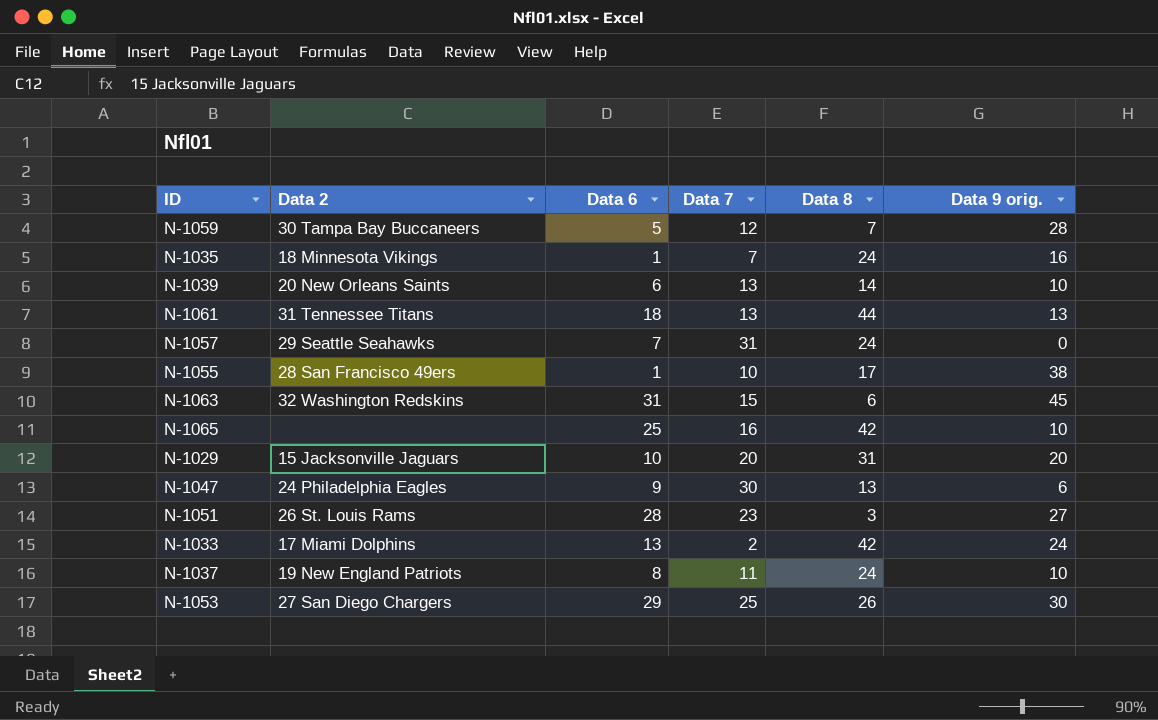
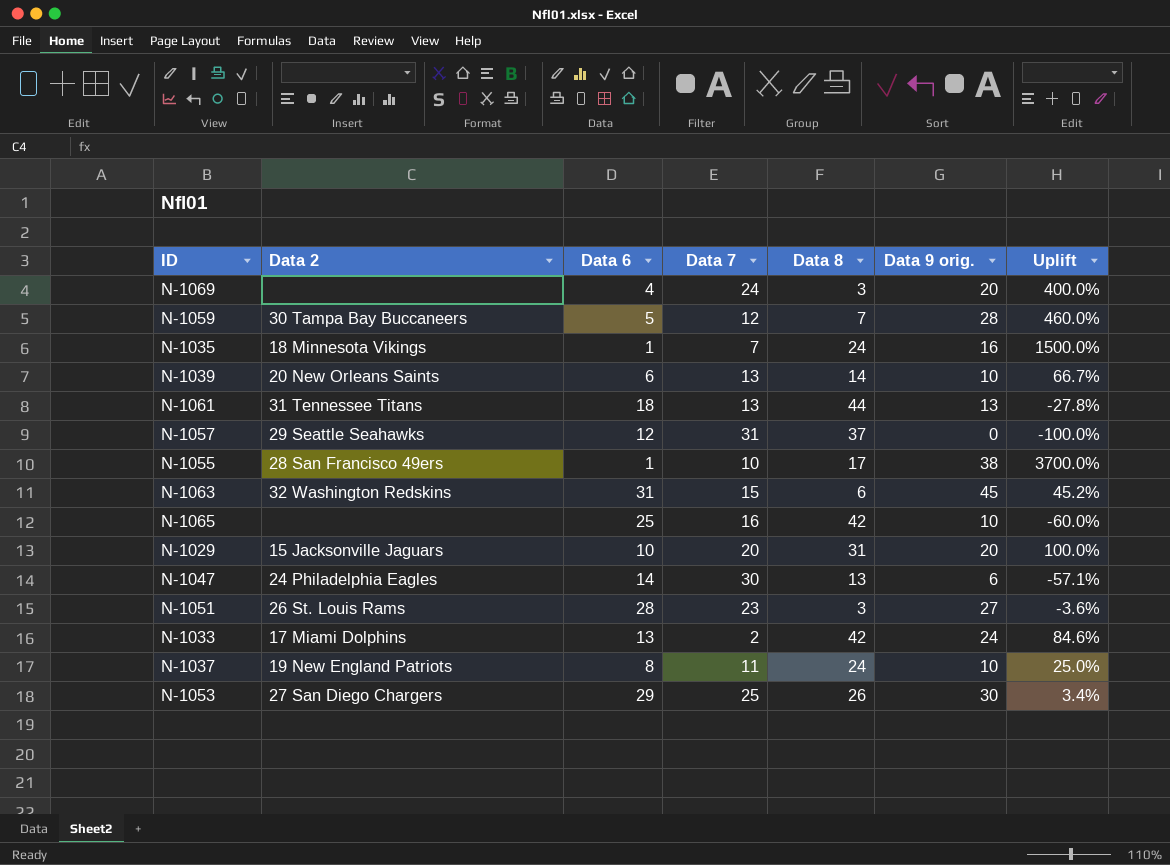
column Uplift | formula: none -> ([Data 9 orig.] - [Data 6]) / [Data 6]
row N-1069: none -> none | 4 | 24 | 3 | 20 | 400.0%
N-1057 | Data 6: 7 -> 12
N-1057 | Data 8: 24 -> 37
N-1047 | Data 6: 9 -> 14

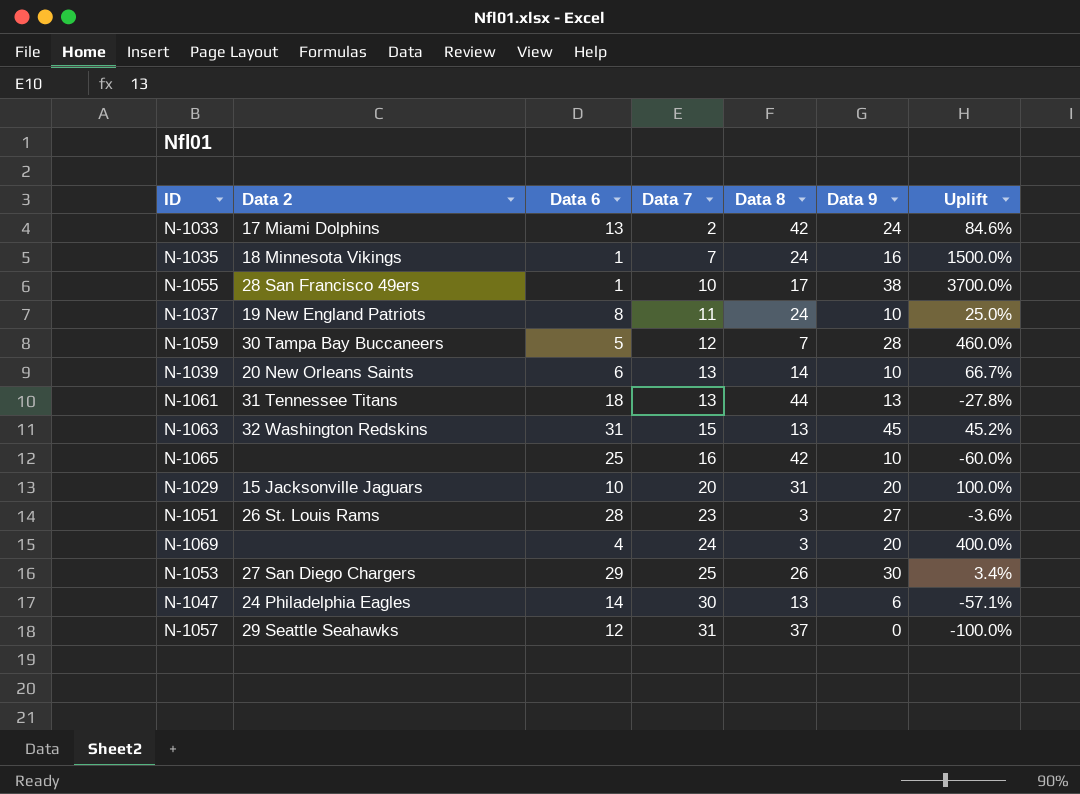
row order: none -> Data 7 ascending
column name: Data 9 orig. -> Data 9
N-1063 | Data 8: 6 -> 13

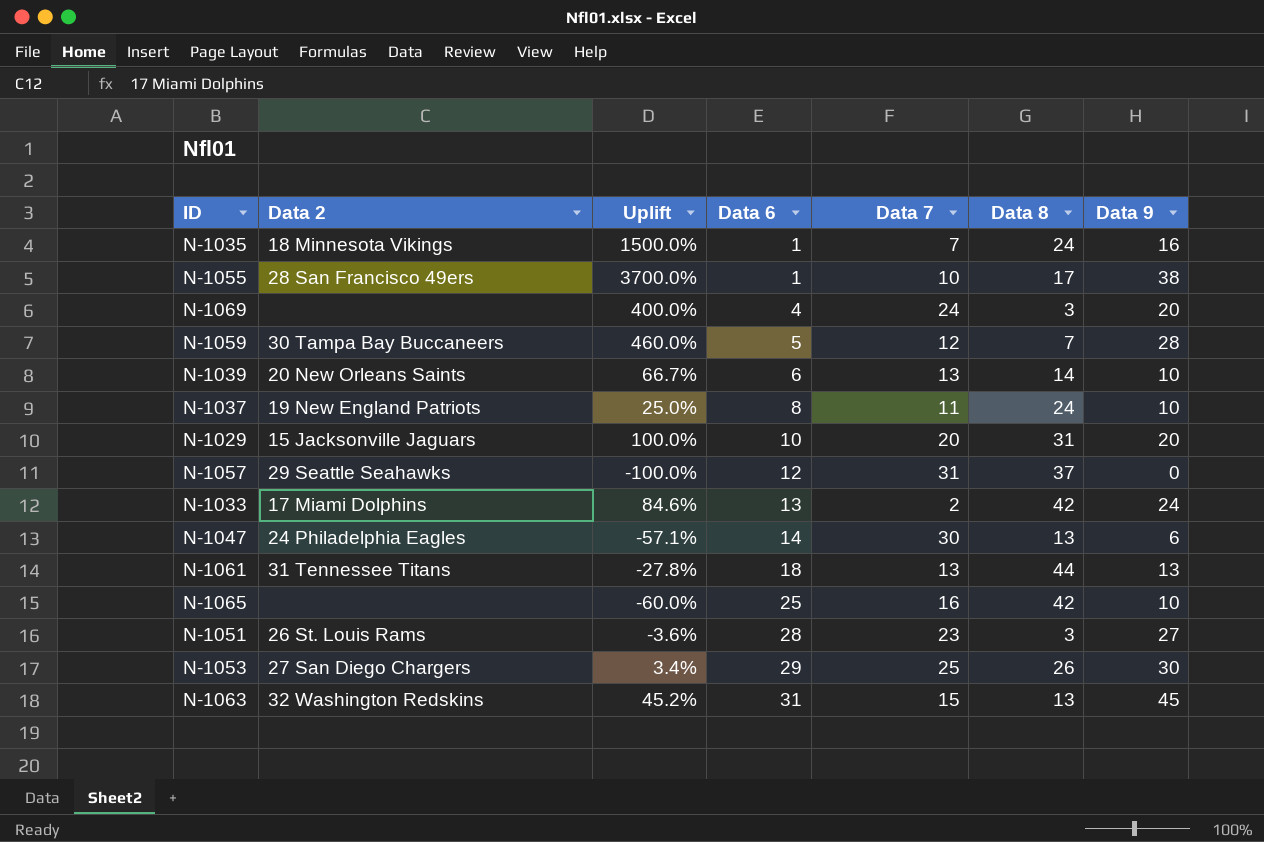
row order: Data 7 ascending -> Data 6 ascending
column Uplift | position: 7 -> 3

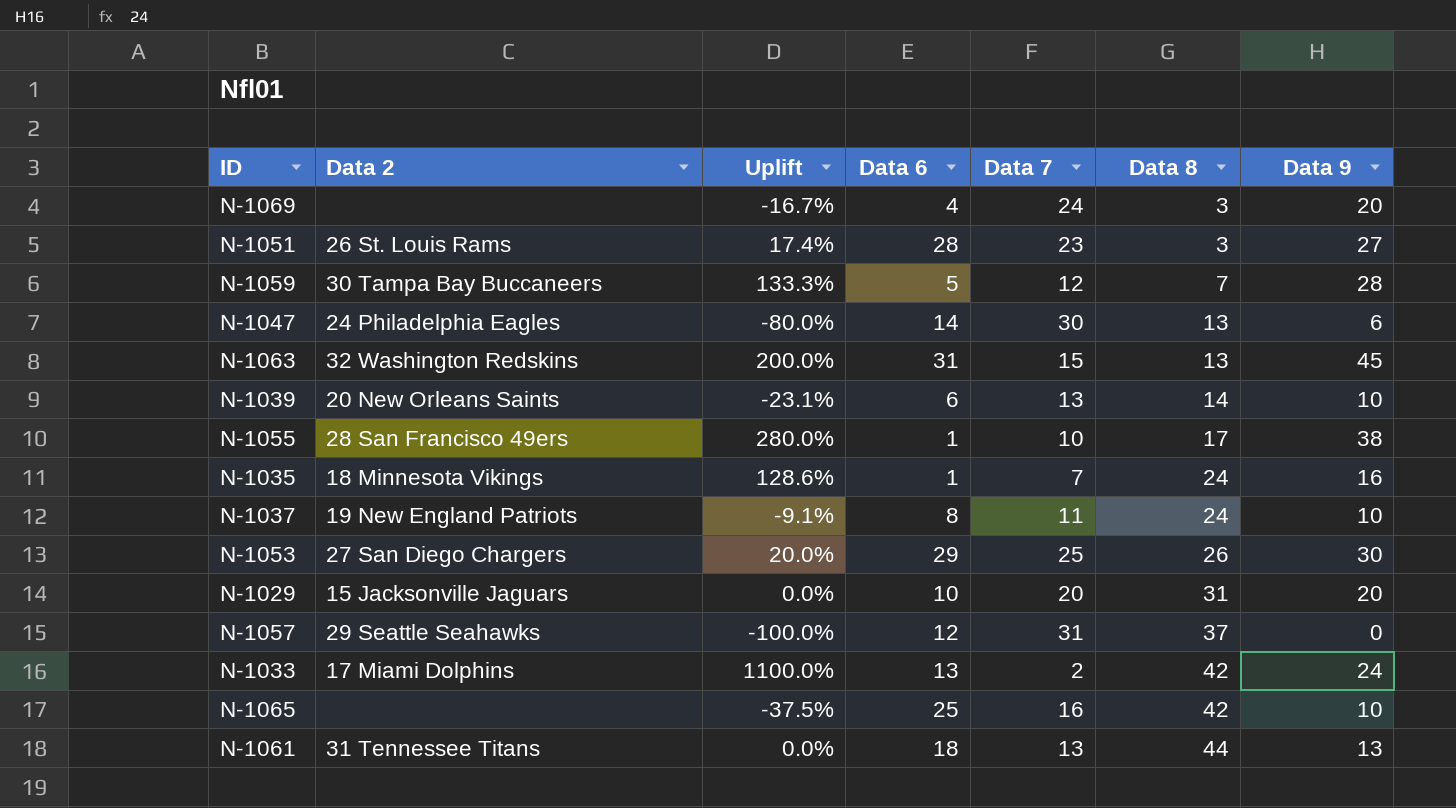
row order: Data 6 ascending -> Data 8 ascending
column Uplift | formula: ([Data 9] - [Data 6]) / [Data 6] -> ([Data 9] - [Data 7]) / [Data 7]

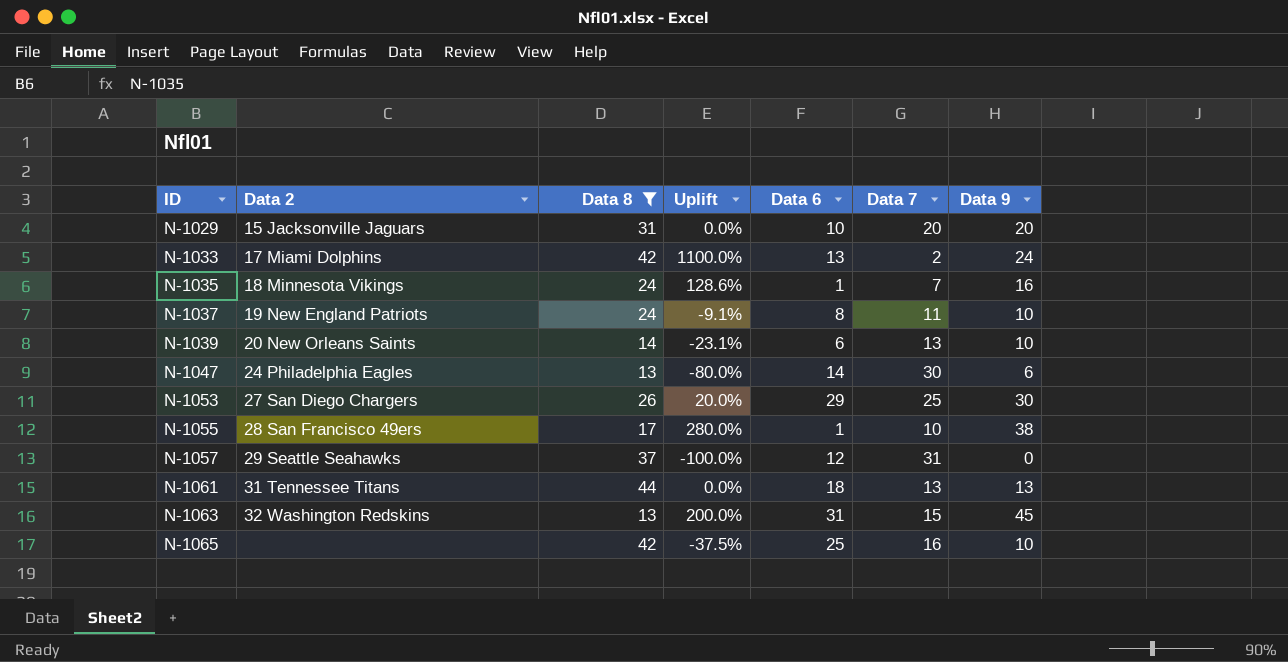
filter: none -> Data 8 >= 13
row order: Data 8 ascending -> ID ascending
column Data 8 | position: 6 -> 3

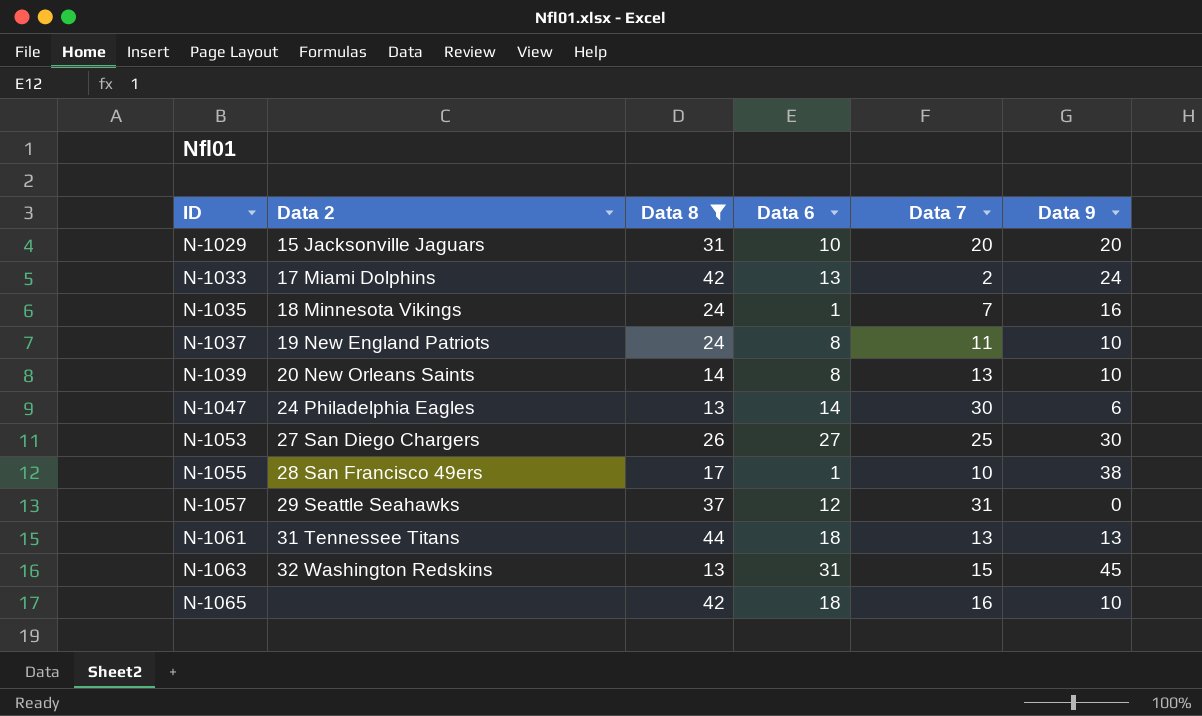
column Uplift | formula: ([Data 9] - [Data 7]) / [Data 7] -> none
N-1039 | Data 6: 6 -> 8
N-1053 | Data 6: 29 -> 27
N-1065 | Data 6: 25 -> 18

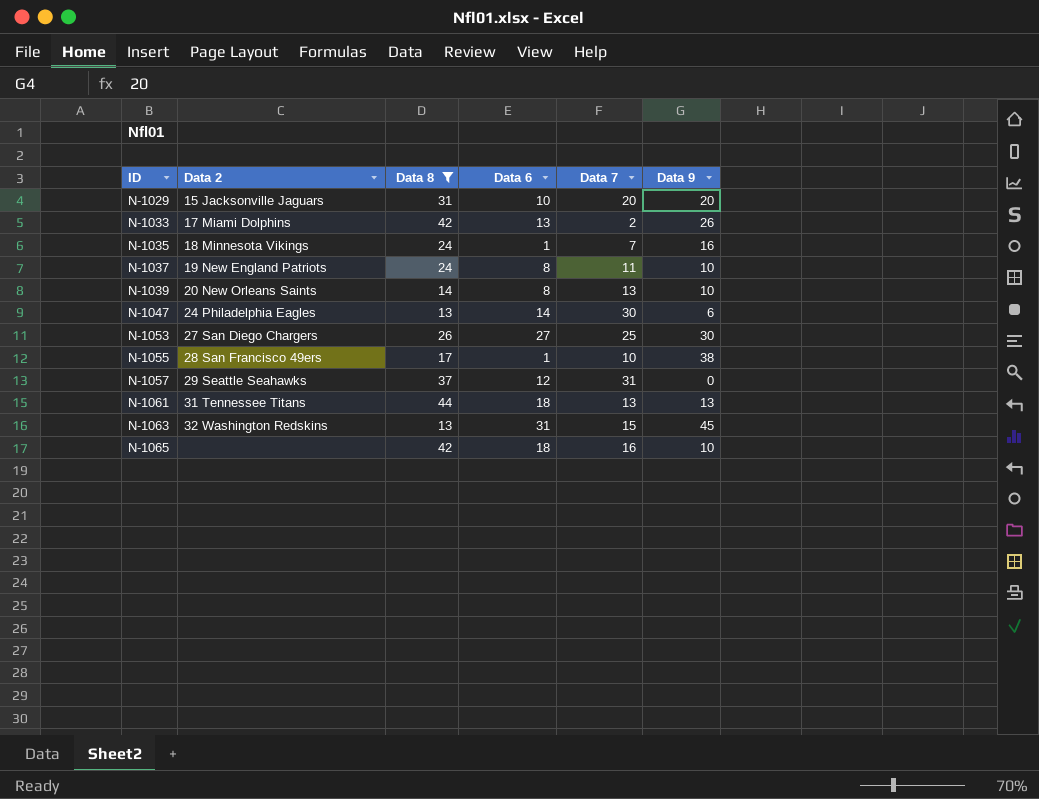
N-1033 | Data 9: 24 -> 26

